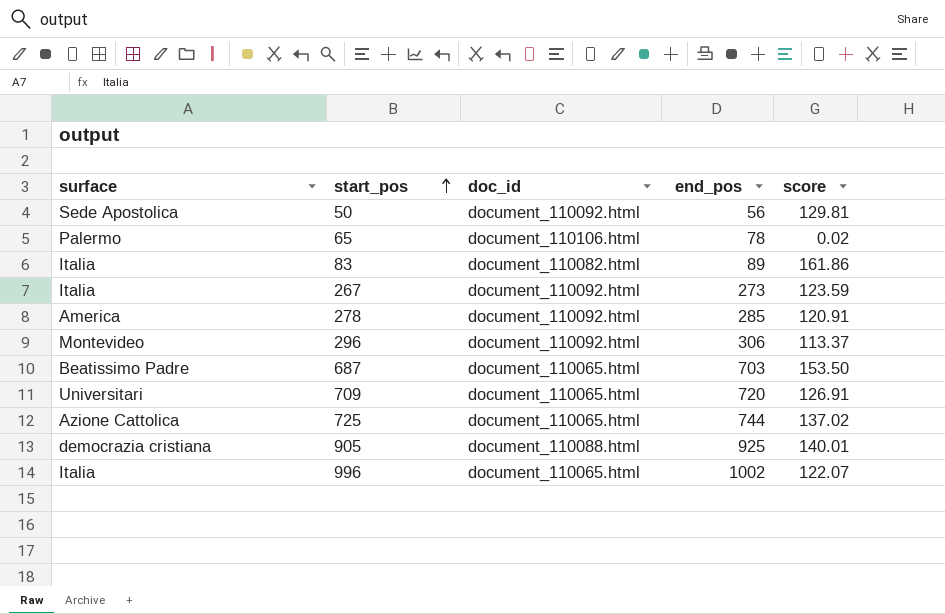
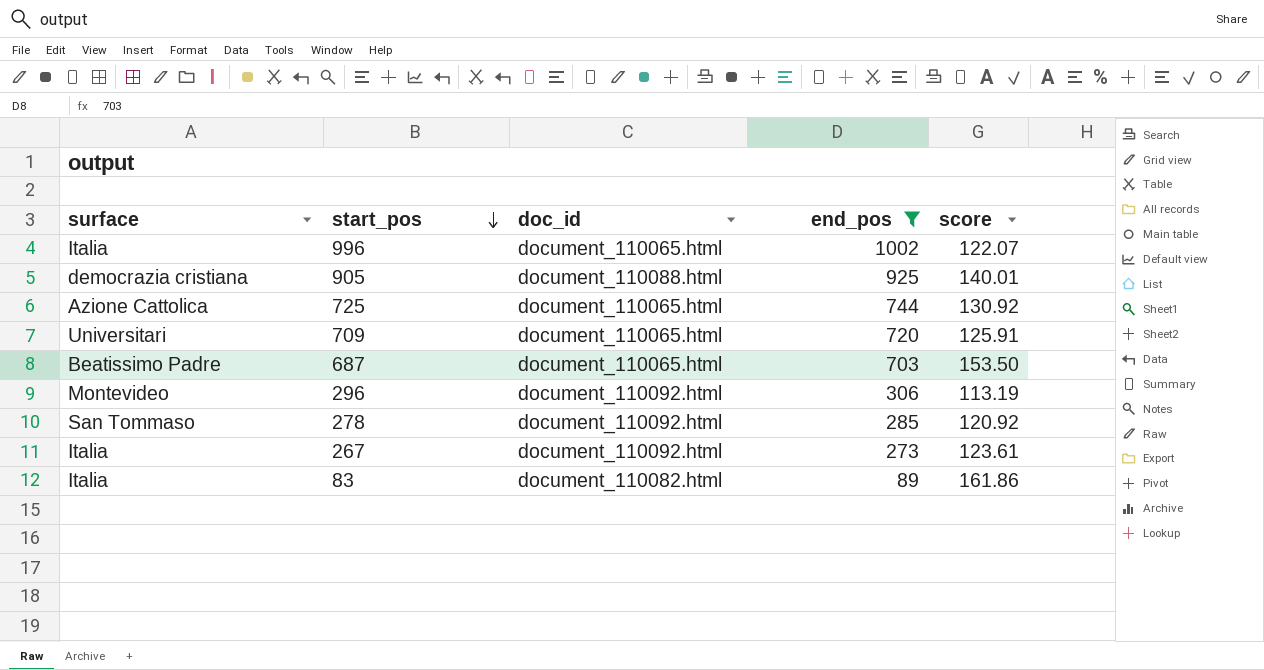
filter: none -> end_pos >= 89
row order: start_pos ascending -> start_pos descending
725 | score: 137.02 -> 130.92
709 | score: 126.91 -> 125.91
296 | score: 113.37 -> 113.19
278 | surface: America -> San Tommaso
278 | score: 120.91 -> 120.92
267 | score: 123.59 -> 123.61

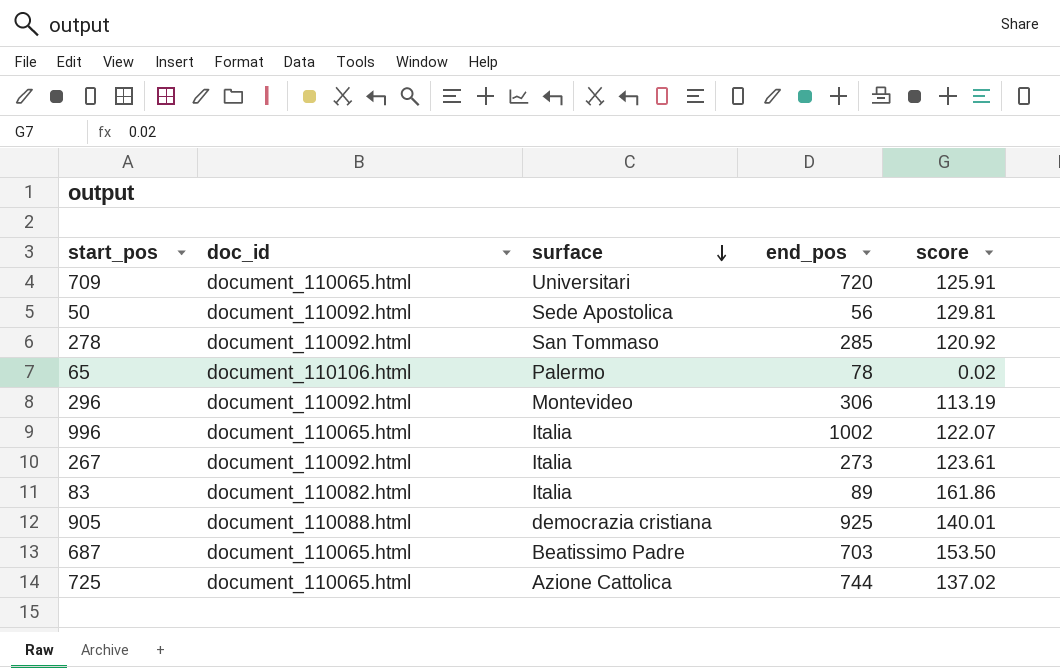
filter: end_pos >= 89 -> none
row order: start_pos descending -> surface descending
column surface | position: 1 -> 3
725 | score: 130.92 -> 137.02

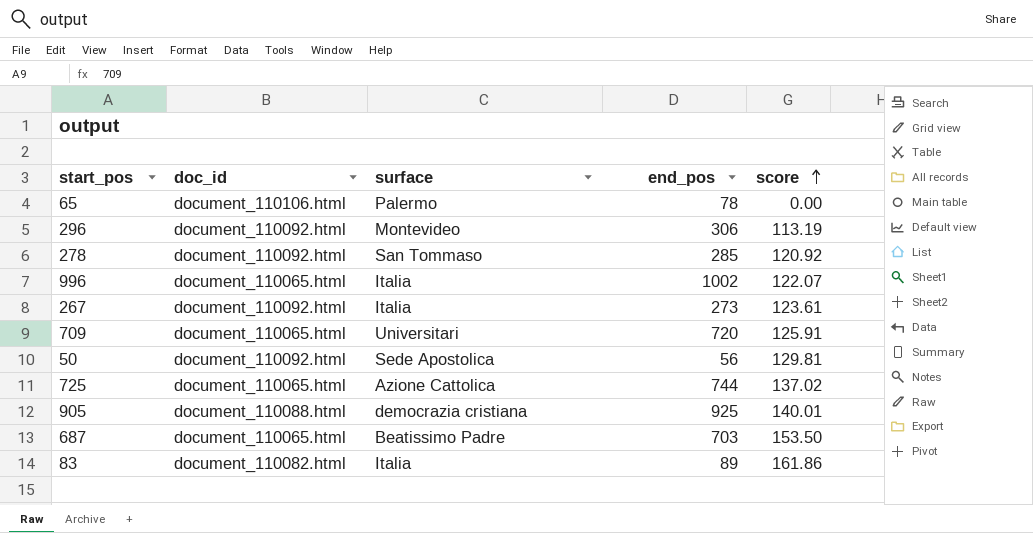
row order: surface descending -> score ascending
65 | score: 0.02 -> 0.00

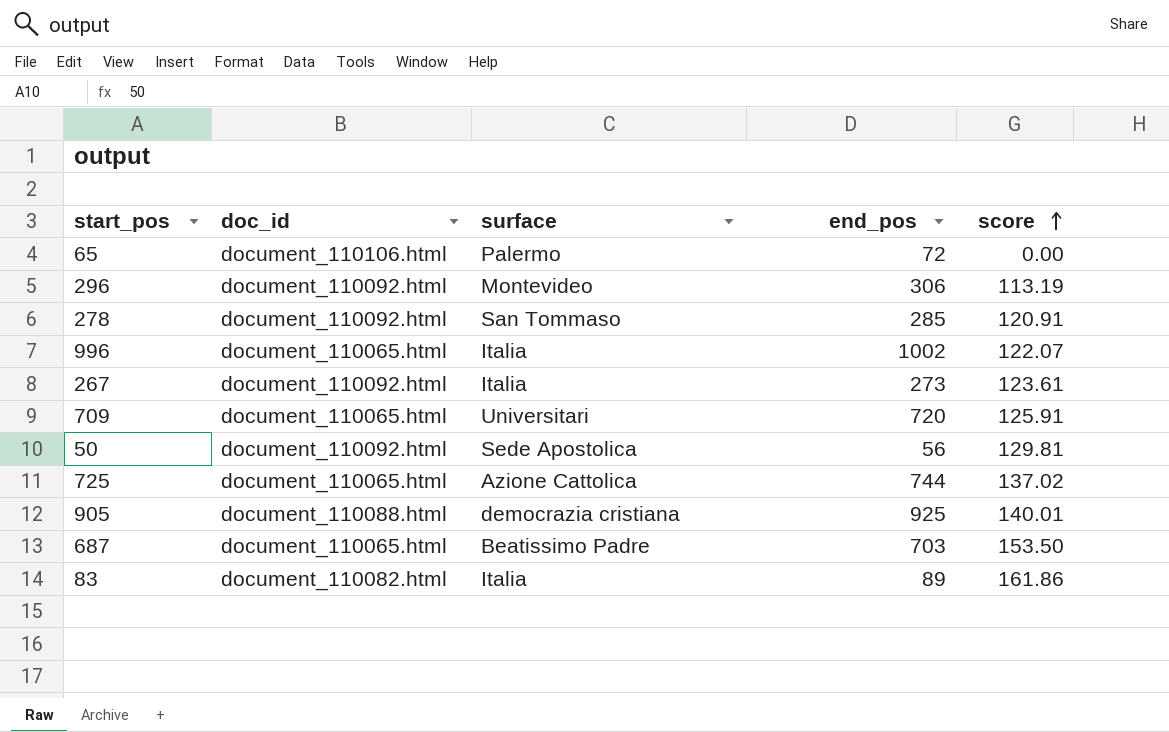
65 | end_pos: 78 -> 72
278 | score: 120.92 -> 120.91

